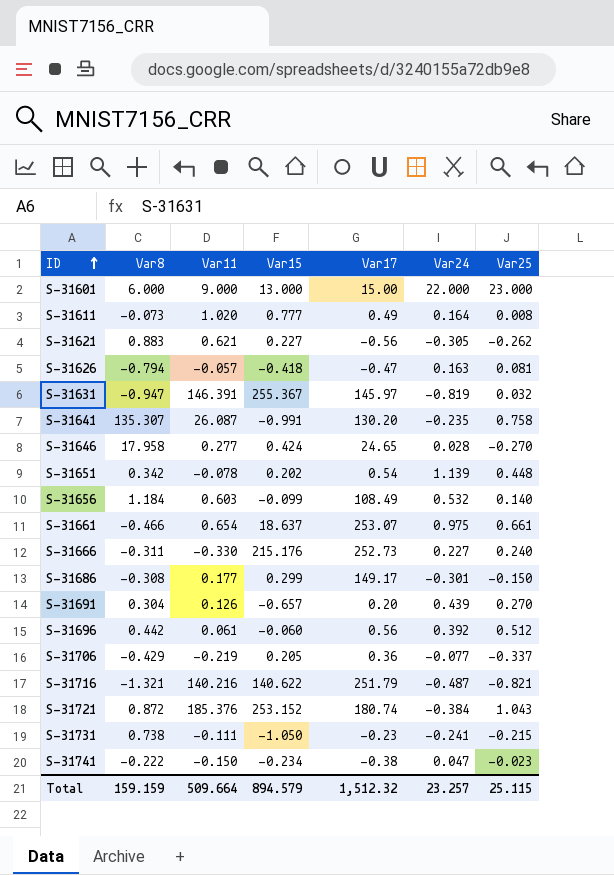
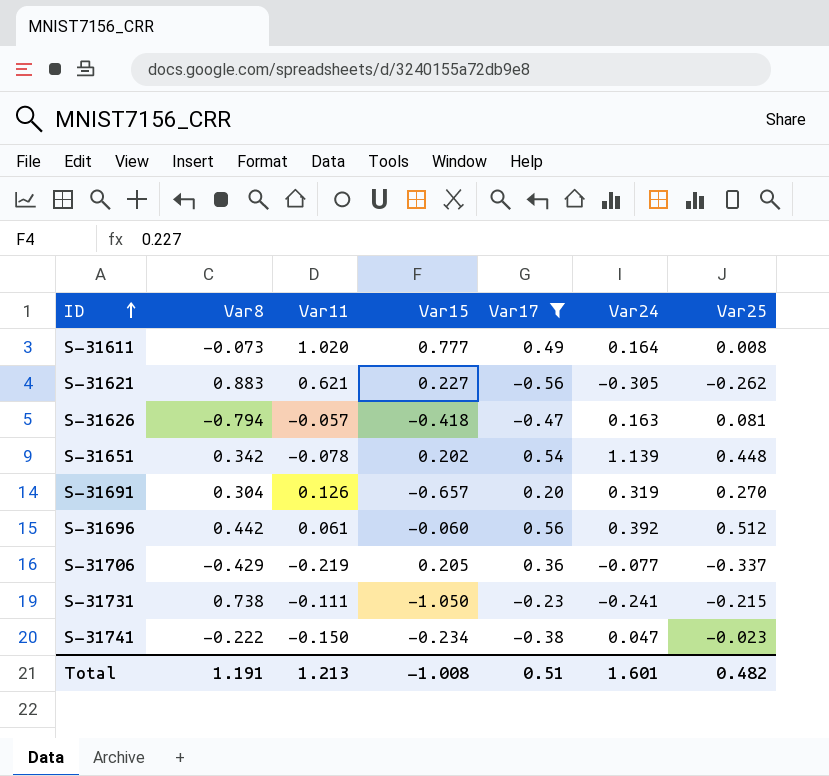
filter: none -> Var17 <= 0.56
S-31691 | Var24: 0.439 -> 0.319
Total | Var8: 159.159 -> 1.191
Total | Var11: 509.664 -> 1.213
Total | Var15: 894.579 -> -1.008
Total | Var17: 1,512.32 -> 0.51
Total | Var24: 23.257 -> 1.601
Total | Var25: 25.115 -> 0.482

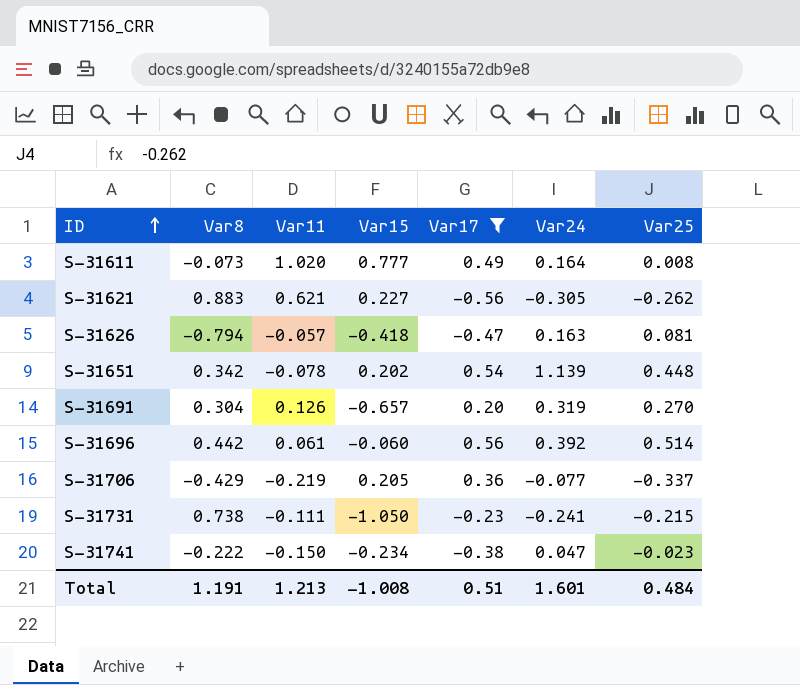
S-31696 | Var25: 0.512 -> 0.514
Total | Var25: 0.482 -> 0.484

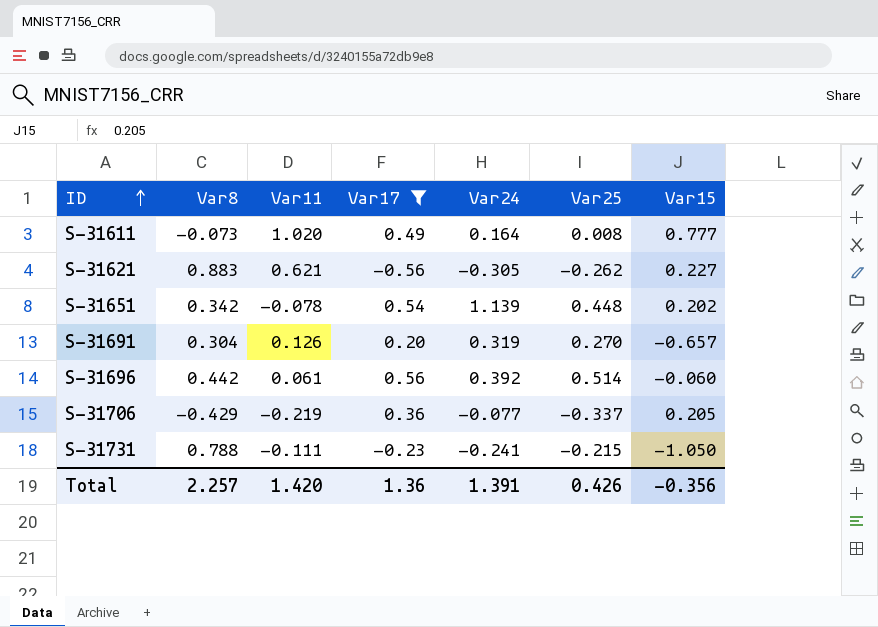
column Var15 | position: 4 -> 7
row S-31626: -0.794 | -0.057 | -0.418 | -0.47 | 0.163 | 0.081 -> none
row S-31741: -0.222 | -0.150 | -0.234 | -0.38 | 0.047 | -0.023 -> none
S-31731 | Var8: 0.738 -> 0.788
Total | Var8: 1.191 -> 2.257
Total | Var11: 1.213 -> 1.420
Total | Var17: 0.51 -> 1.36
Total | Var24: 1.601 -> 1.391
Total | Var25: 0.484 -> 0.426
Total | Var15: -1.008 -> -0.356

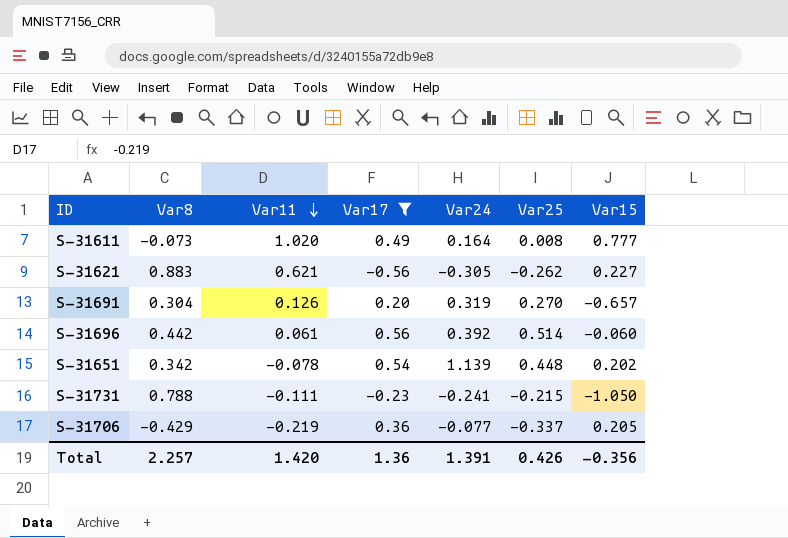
row order: ID ascending -> Var11 descending

